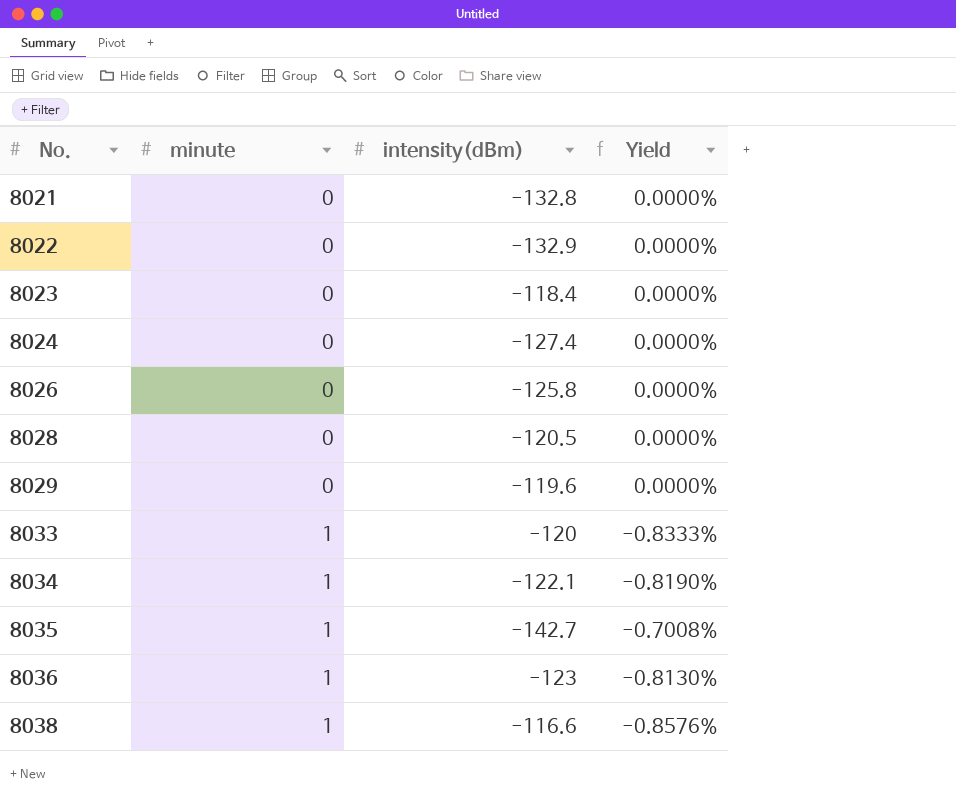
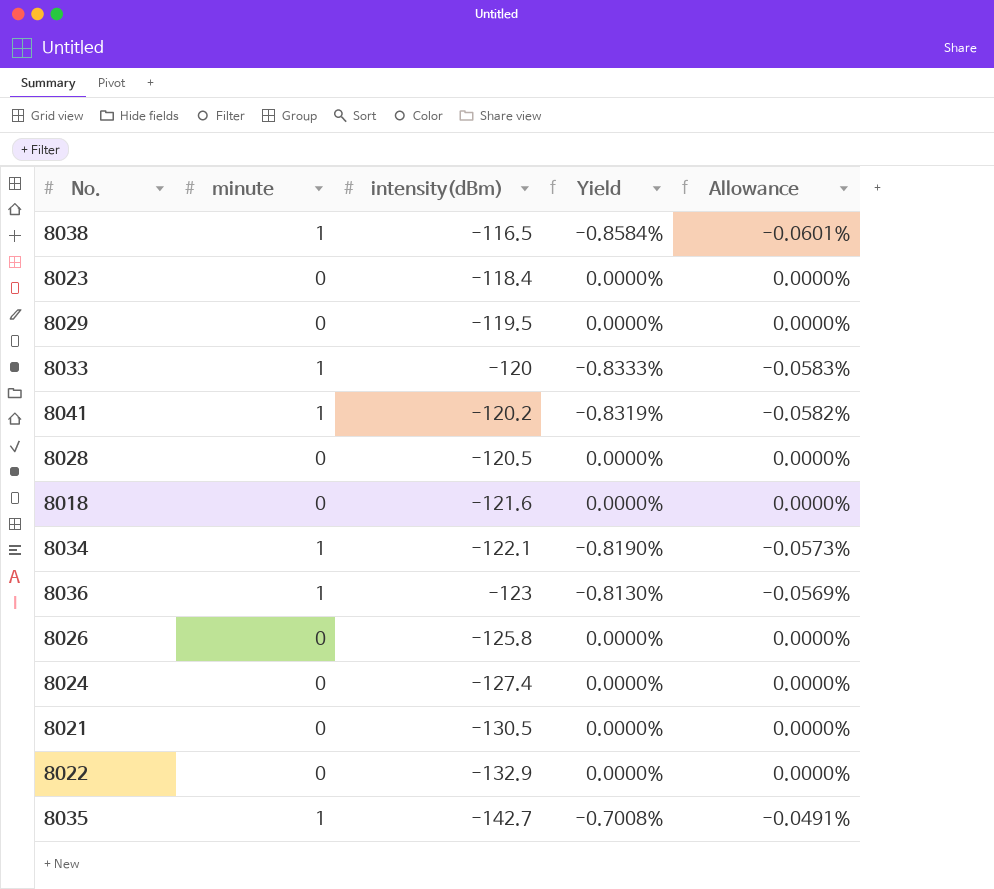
row order: No. ascending -> intensity(dBm) descending
column Allowance | formula: none -> [Yield] * 0.07
8038 | intensity(dBm): -116.6 -> -116.5
8038 | Yield: -0.8576% -> -0.8584%
8029 | intensity(dBm): -119.6 -> -119.5
row 8041: none -> 1 | -120.2 | -0.8319% | -0.0582%
row 8018: none -> 0 | -121.6 | 0.0000% | 0.0000%
8021 | intensity(dBm): -132.8 -> -130.5

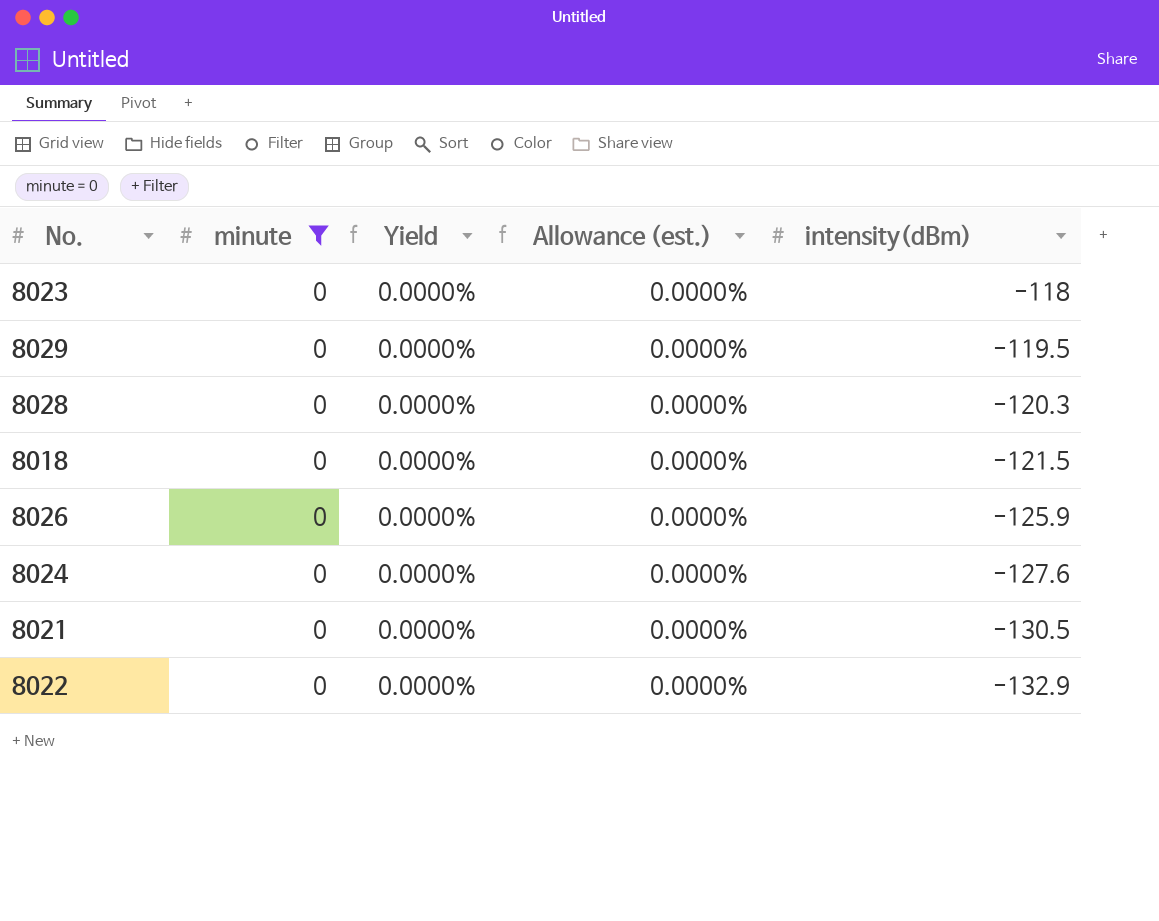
filter: none -> minute = 0
column name: Allowance -> Allowance (est.)
column intensity(dBm) | position: 3 -> 5
8023 | intensity(dBm): -118.4 -> -118
8028 | intensity(dBm): -120.5 -> -120.3
8018 | intensity(dBm): -121.6 -> -121.5
8026 | intensity(dBm): -125.8 -> -125.9
8024 | intensity(dBm): -127.4 -> -127.6

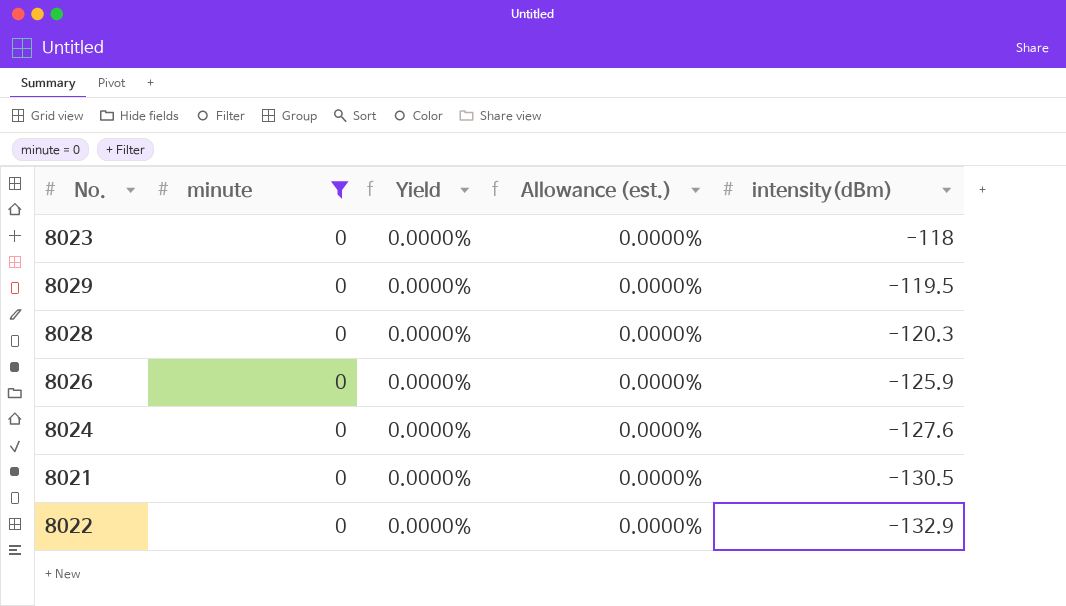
row 8018: 0 | 0.0000% | 0.0000% | -121.5 -> none

